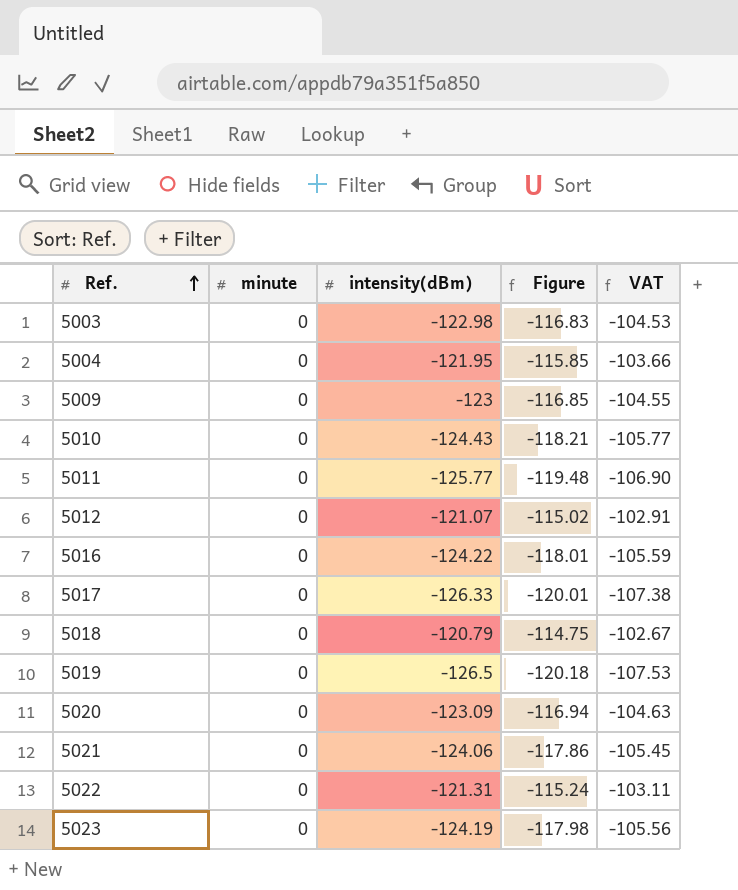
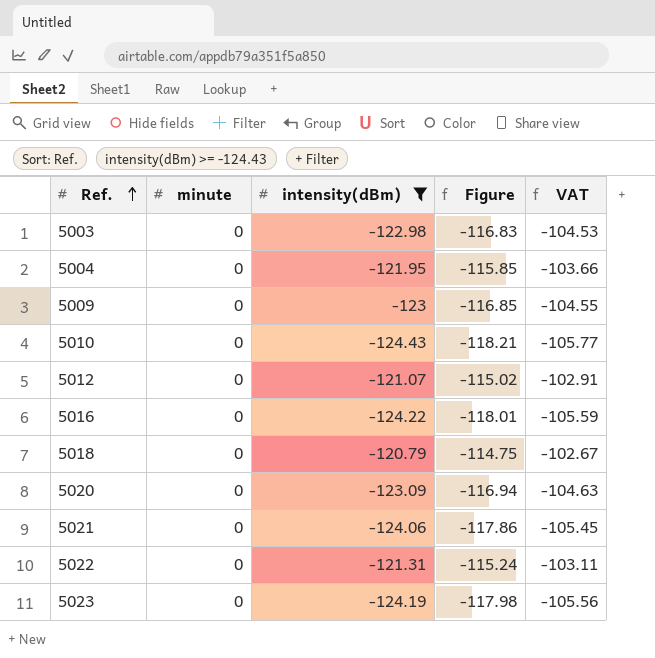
filter: none -> intensity(dBm) >= -124.43

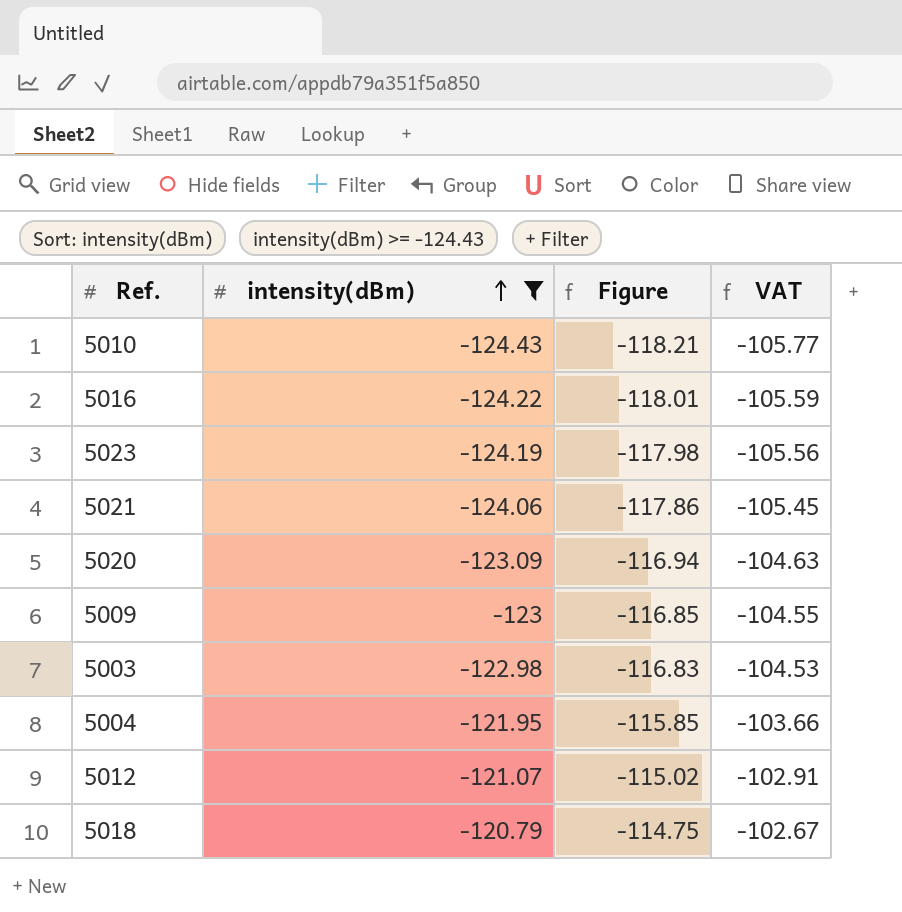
row order: Ref. ascending -> intensity(dBm) ascending
column minute | position: 2 -> none
row 5022: 0 | -121.31 | -115.24 | -103.11 -> none

